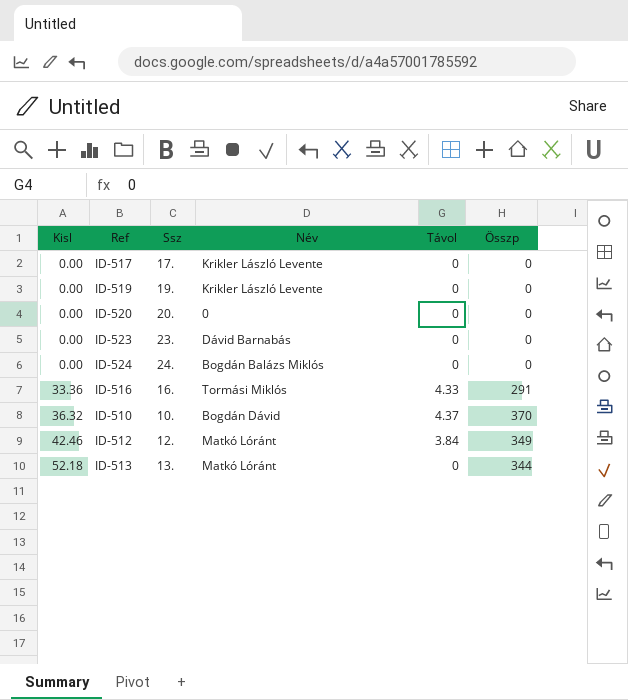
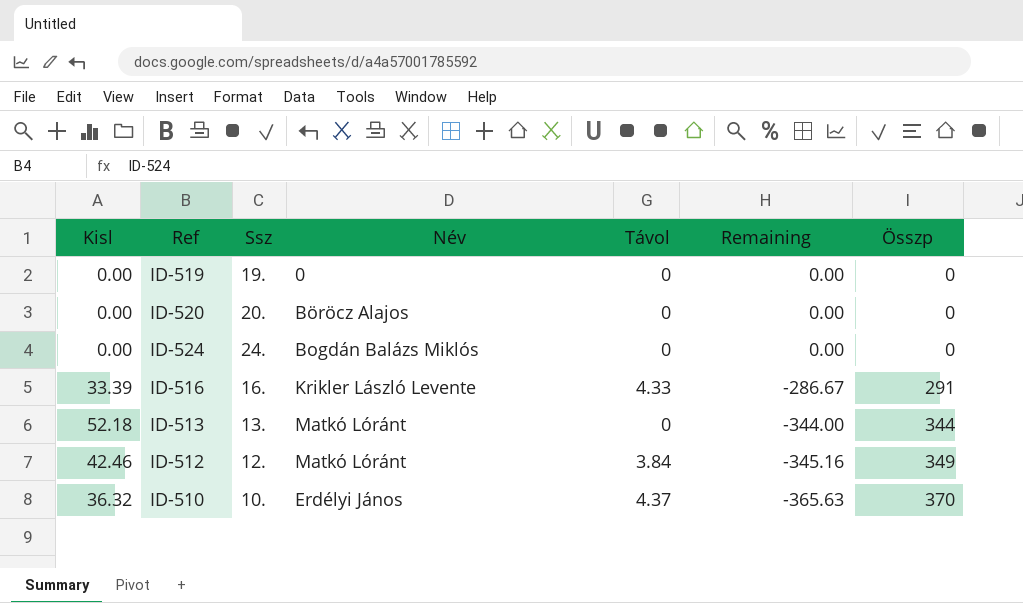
row order: Kisl ascending -> Remaining descending
column Remaining | formula: none -> [Távol] - [Összp]
row ID-517: 0.00 | 17. | Krikler László Levente | 0 | 0 -> none
row ID-523: 0.00 | 23. | Dávid Barnabás | 0 | 0 -> none
ID-519 | Név: Krikler László Levente -> 0
ID-520 | Név: 0 -> Böröcz Alajos
ID-516 | Kisl: 33.36 -> 33.39
ID-516 | Név: Tormási Miklós -> Krikler László Levente
ID-510 | Név: Bogdán Dávid -> Erdélyi János

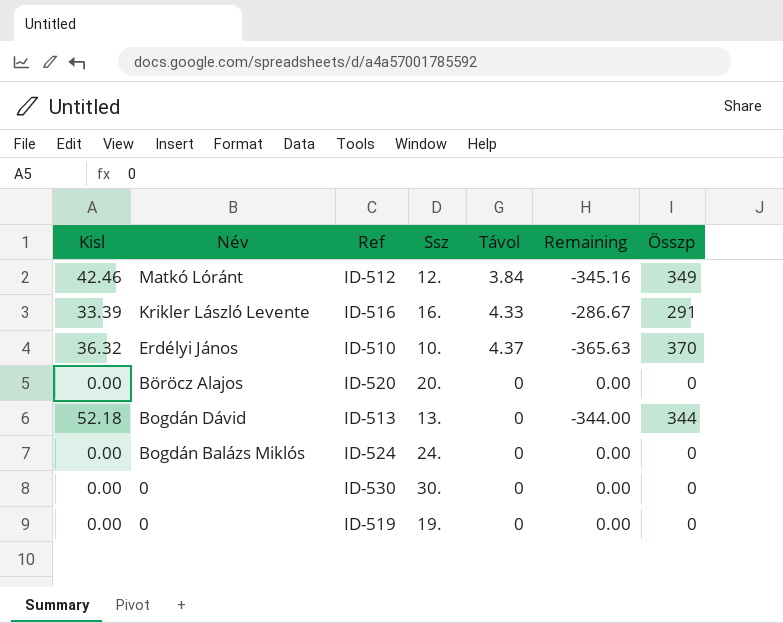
row order: Remaining descending -> Név descending
column Név | position: 4 -> 2
ID-513 | Név: Matkó Lóránt -> Bogdán Dávid
row ID-530: none -> 0.00 | 0 | 30. | 0 | 0.00 | 0

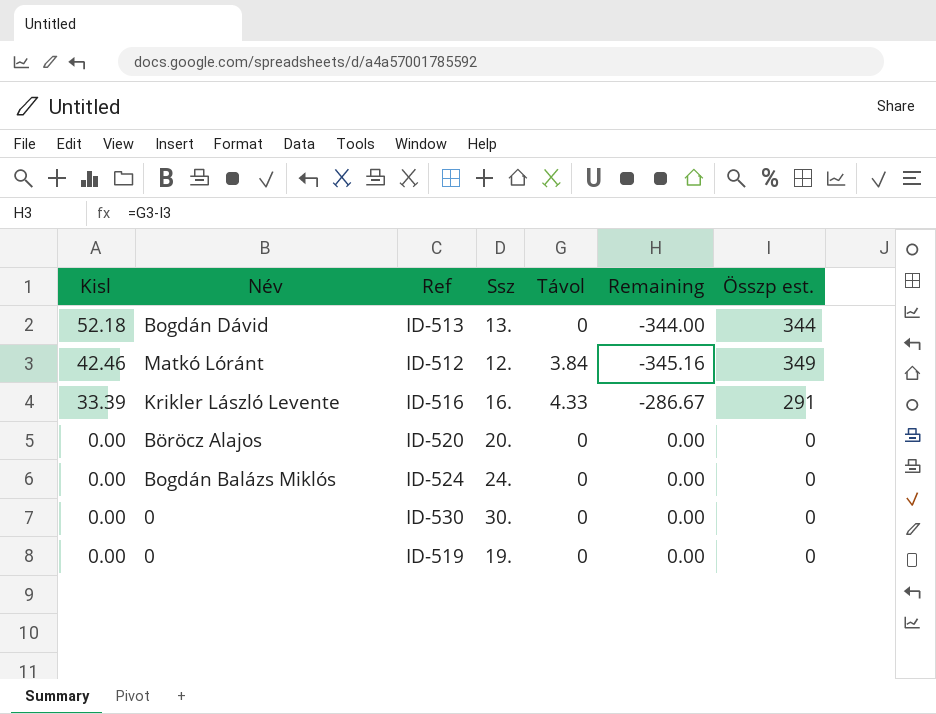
row order: Név descending -> Kisl descending
column name: Összp -> Összp est.
row ID-510: 36.32 | Erdélyi János | 10. | 4.37 | -365.63 | 370 -> none

